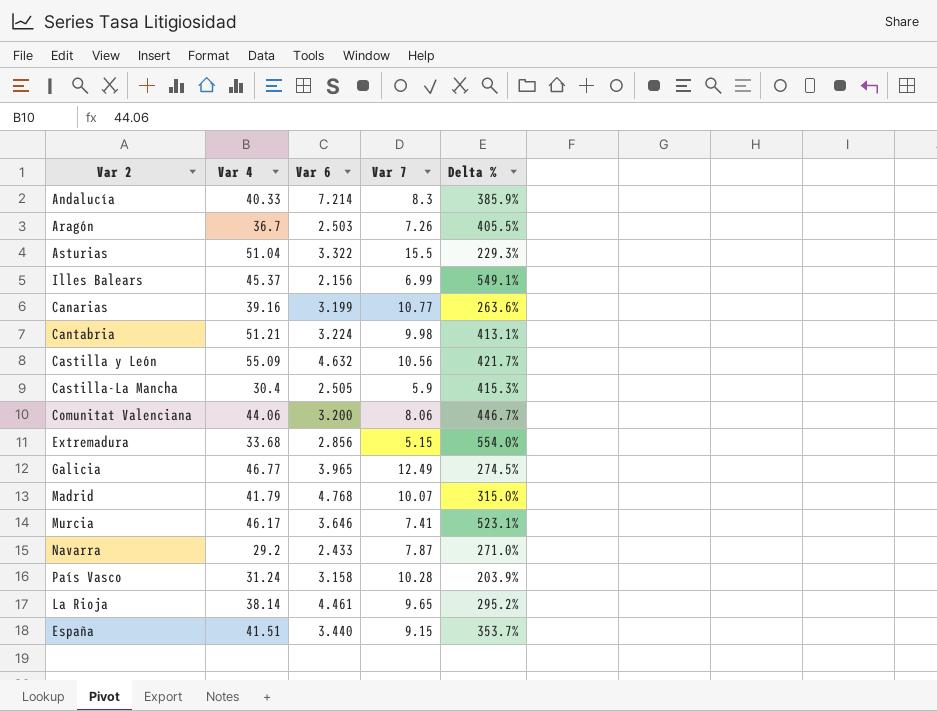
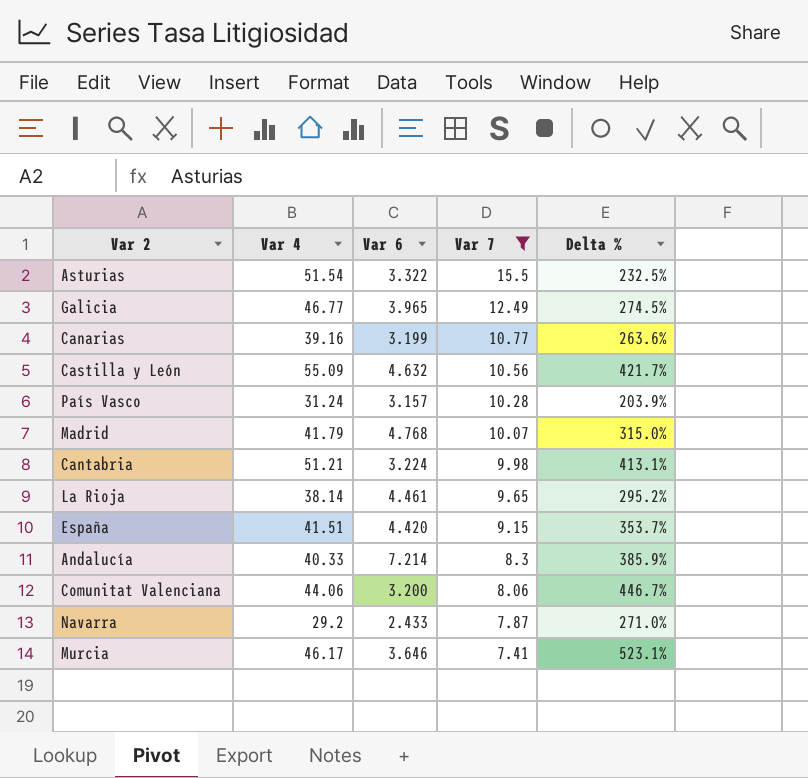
filter: none -> Var 7 >= 7.41
row order: none -> Var 7 descending
Asturias | Var 4: 51.04 -> 51.54
Asturias | Delta %: 229.3% -> 232.5%
País Vasco | Var 6: 3.158 -> 3.157
España | Var 6: 3.440 -> 4.420

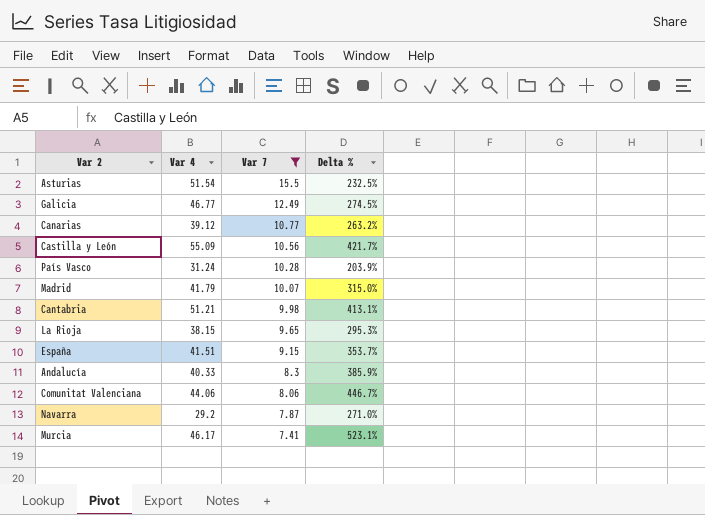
column Var 6 | position: 3 -> none
Canarias | Var 4: 39.16 -> 39.12
Canarias | Delta %: 263.6% -> 263.2%
La Rioja | Var 4: 38.14 -> 38.15
La Rioja | Delta %: 295.2% -> 295.3%

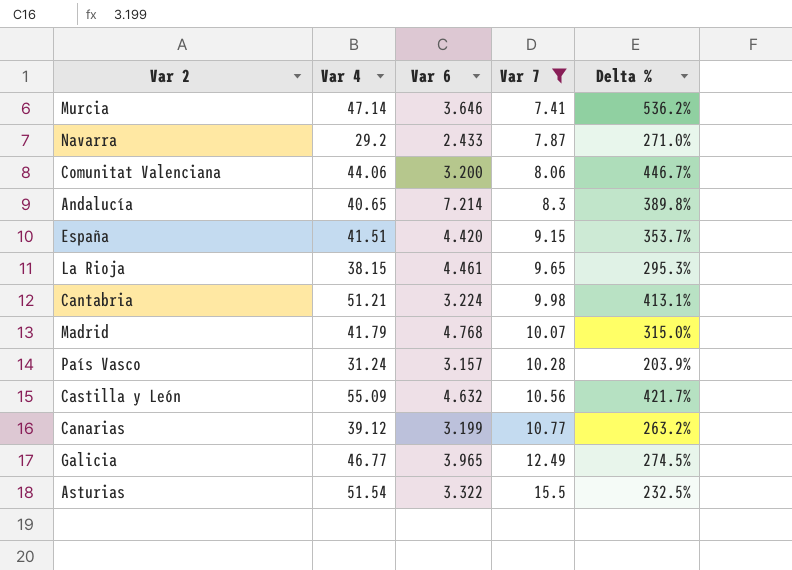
row order: Var 7 descending -> Var 7 ascending
column Var 6 | position: none -> 3
Murcia | Var 4: 46.17 -> 47.14
Murcia | Delta %: 523.1% -> 536.2%
Andalucía | Var 4: 40.33 -> 40.65
Andalucía | Delta %: 385.9% -> 389.8%

